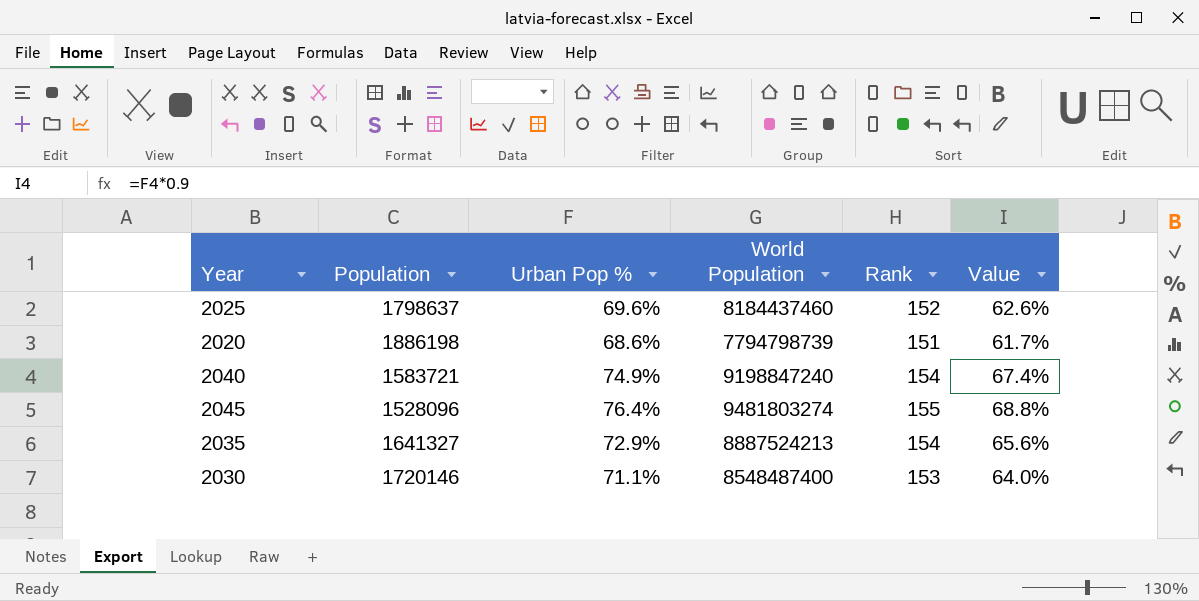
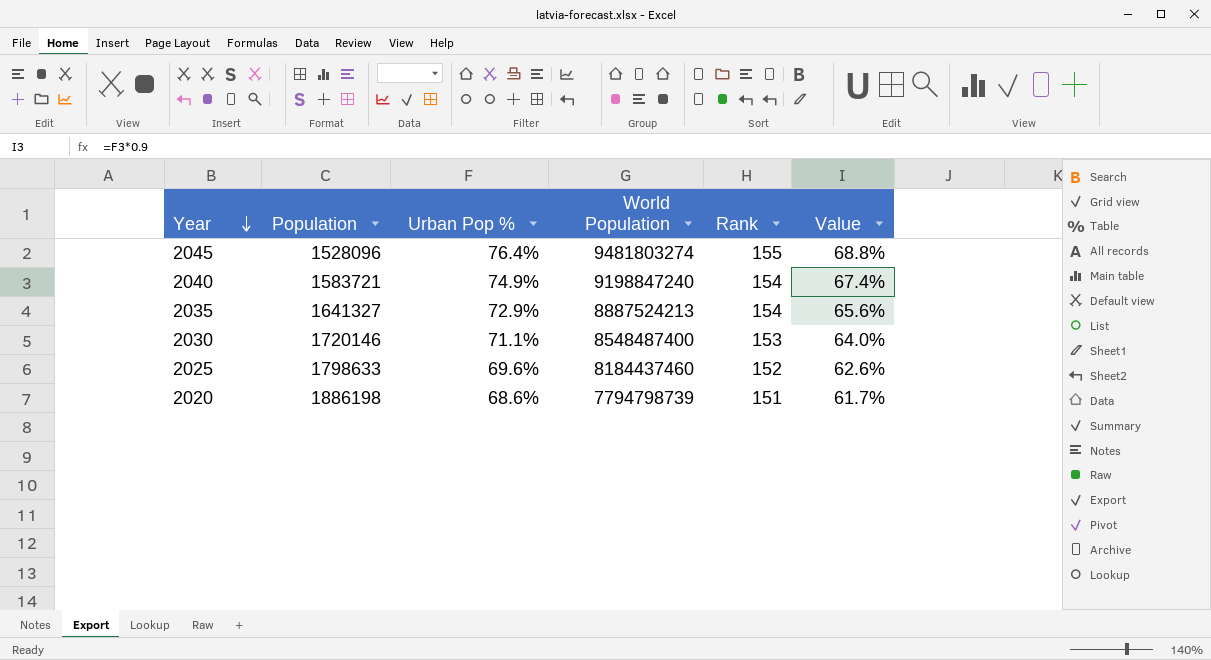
row order: none -> Year descending
2025 | Population: 1798637 -> 1798633

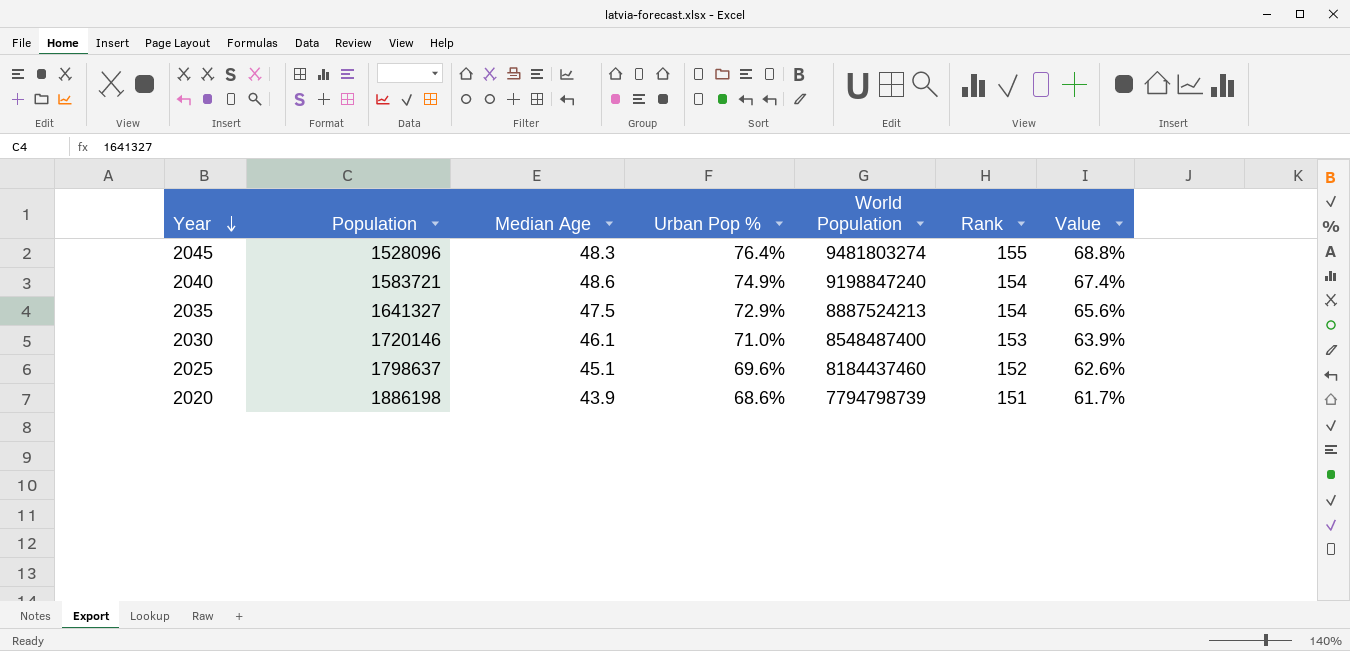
column Median Age | position: none -> 3
2030 | Urban Pop %: 71.1% -> 71.0%
2030 | Value: 64.0% -> 63.9%
2025 | Population: 1798633 -> 1798637

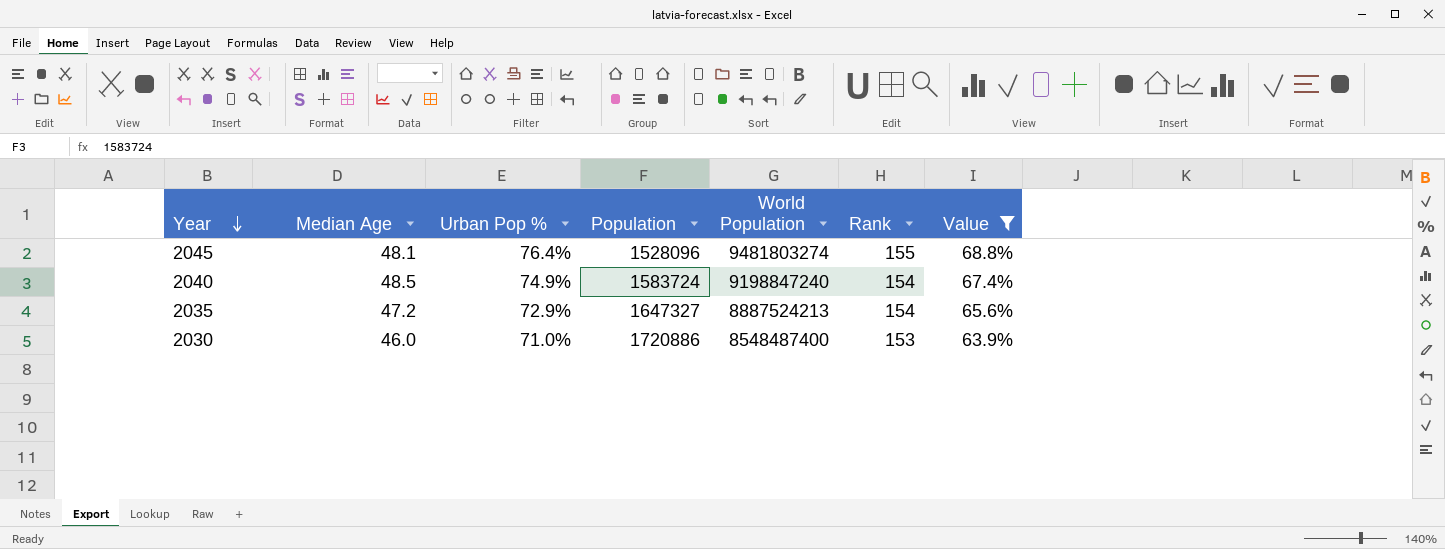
filter: none -> Value >= 63.9%
column Population | position: 2 -> 4
2045 | Median Age: 48.3 -> 48.1
2040 | Median Age: 48.6 -> 48.5
2040 | Population: 1583721 -> 1583724
2035 | Median Age: 47.5 -> 47.2
2035 | Population: 1641327 -> 1647327
2030 | Median Age: 46.1 -> 46.0
2030 | Population: 1720146 -> 1720886

